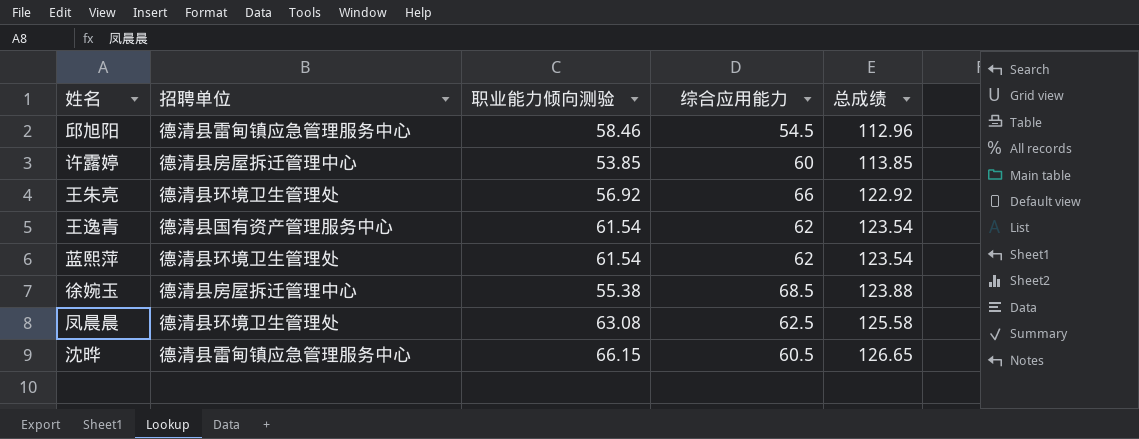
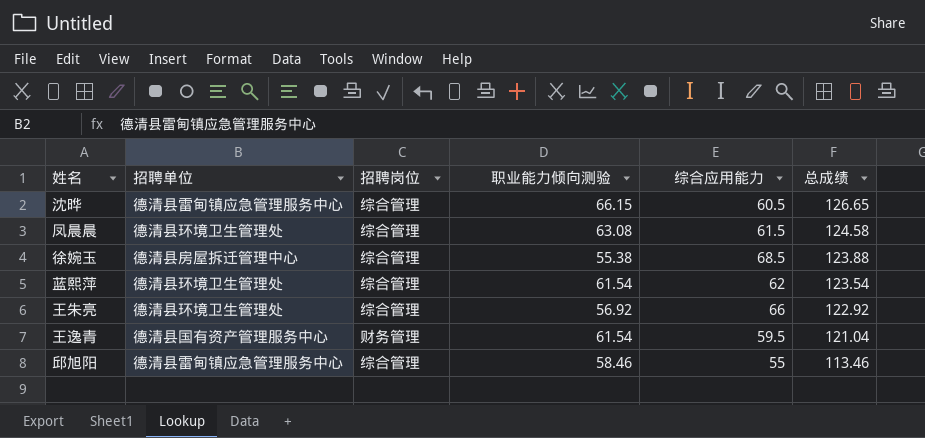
row order: 总成绩 ascending -> 总成绩 descending
column 招聘岗位 | position: none -> 3
row 许露婷: 德清县房屋拆迁管理中心 | 53.85 | 60 | 113.85 -> none
凤晨晨 | 综合应用能力: 62.5 -> 61.5
凤晨晨 | 总成绩: 125.58 -> 124.58
王逸青 | 综合应用能力: 62 -> 59.5
王逸青 | 总成绩: 123.54 -> 121.04
邱旭阳 | 综合应用能力: 54.5 -> 55
邱旭阳 | 总成绩: 112.96 -> 113.46

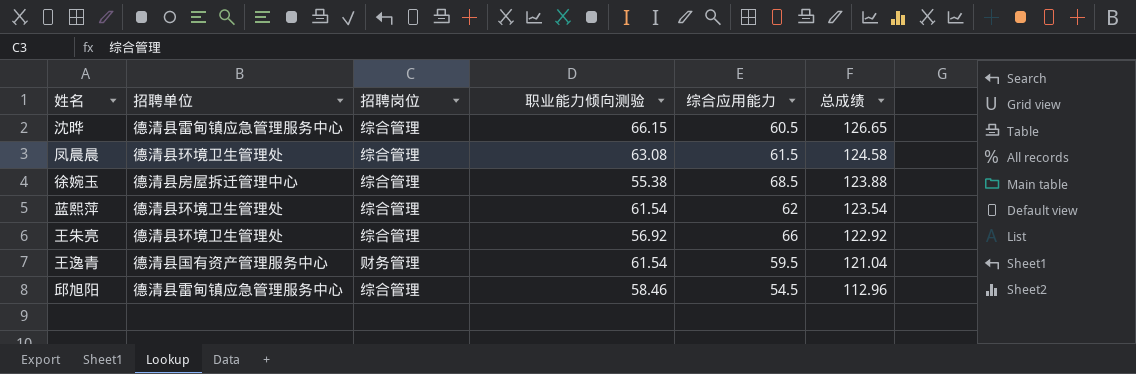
邱旭阳 | 综合应用能力: 55 -> 54.5
邱旭阳 | 总成绩: 113.46 -> 112.96

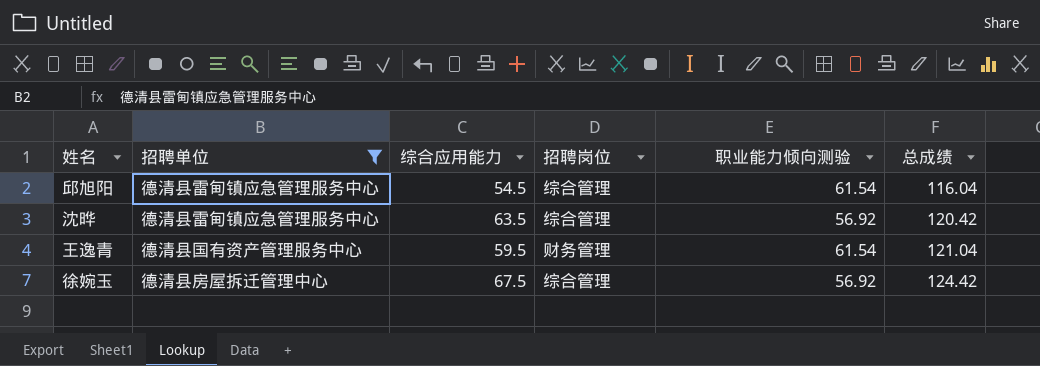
filter: none -> 招聘单位 != 德清县环境卫生管理处
row order: 总成绩 descending -> 总成绩 ascending
column 综合应用能力 | position: 5 -> 3
邱旭阳 | 职业能力倾向测验: 58.46 -> 61.54
邱旭阳 | 总成绩: 112.96 -> 116.04
沈晔 | 综合应用能力: 60.5 -> 63.5
沈晔 | 职业能力倾向测验: 66.15 -> 56.92
沈晔 | 总成绩: 126.65 -> 120.42
徐婉玉 | 综合应用能力: 68.5 -> 67.5
徐婉玉 | 职业能力倾向测验: 55.38 -> 56.92
徐婉玉 | 总成绩: 123.88 -> 124.42

